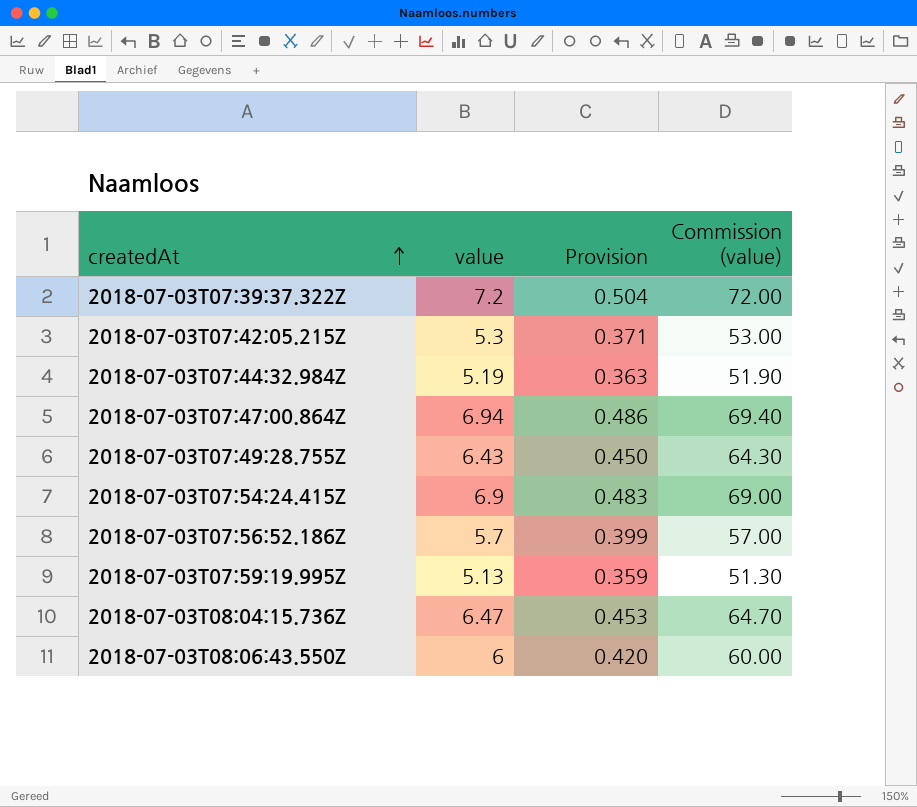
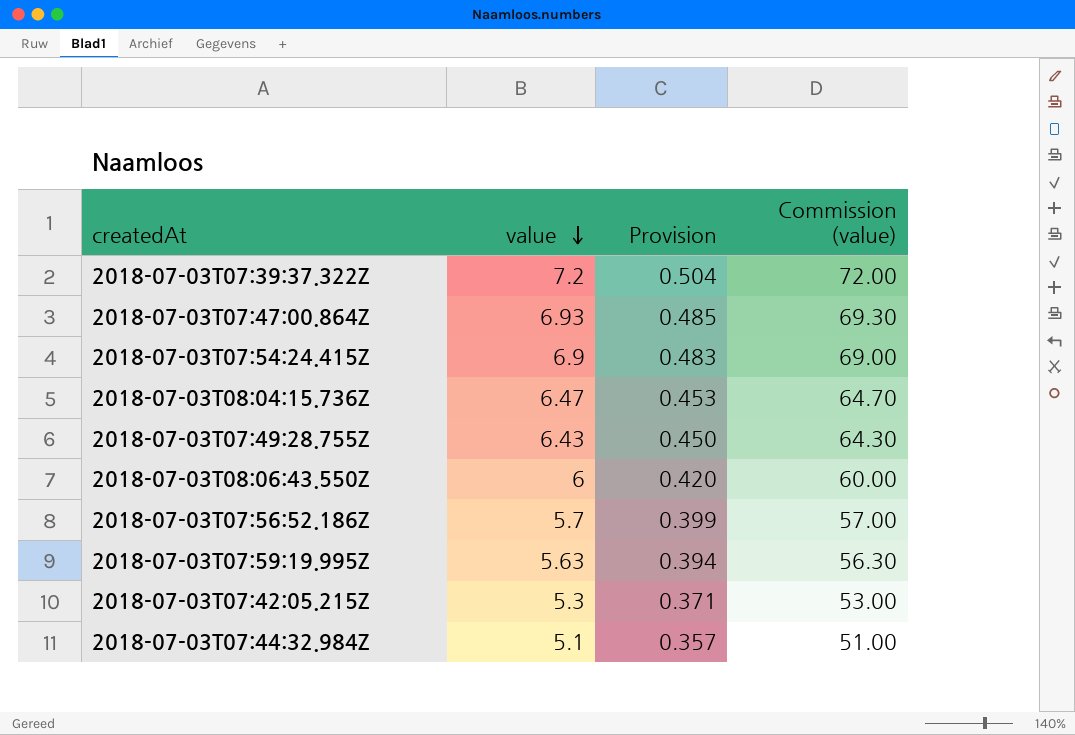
row order: createdAt ascending -> value descending
2018-07-03T07:47:00.864Z | value: 6.94 -> 6.93
2018-07-03T07:47:00.864Z | Provision: 0.486 -> 0.485
2018-07-03T07:47:00.864Z | Commission (value): 69.40 -> 69.30
2018-07-03T07:59:19.995Z | value: 5.13 -> 5.63
2018-07-03T07:59:19.995Z | Provision: 0.359 -> 0.394
2018-07-03T07:59:19.995Z | Commission (value): 51.30 -> 56.30
2018-07-03T07:44:32.984Z | value: 5.19 -> 5.1
2018-07-03T07:44:32.984Z | Provision: 0.363 -> 0.357
2018-07-03T07:44:32.984Z | Commission (value): 51.90 -> 51.00

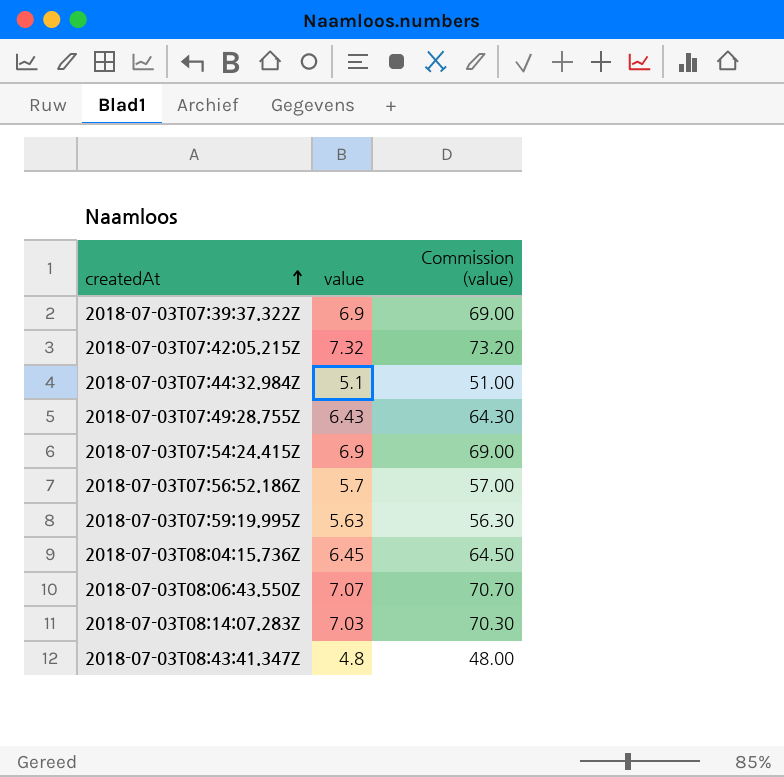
row order: value descending -> createdAt ascending
column Provision | formula: [value] * 0.07 -> none
row 2018-07-03T07:47:00.864Z: 6.93 | 0.485 | 69.30 -> none
2018-07-03T07:39:37.322Z | value: 7.2 -> 6.9
2018-07-03T07:39:37.322Z | Commission (value): 72.00 -> 69.00
2018-07-03T07:42:05.215Z | value: 5.3 -> 7.32
2018-07-03T07:42:05.215Z | Commission (value): 53.00 -> 73.20
2018-07-03T08:04:15.736Z | value: 6.47 -> 6.45
2018-07-03T08:04:15.736Z | Commission (value): 64.70 -> 64.50
2018-07-03T08:06:43.550Z | value: 6 -> 7.07
2018-07-03T08:06:43.550Z | Commission (value): 60.00 -> 70.70
row 2018-07-03T08:14:07.283Z: none -> 7.03 | 70.30
row 2018-07-03T08:43:41.347Z: none -> 4.8 | 48.00

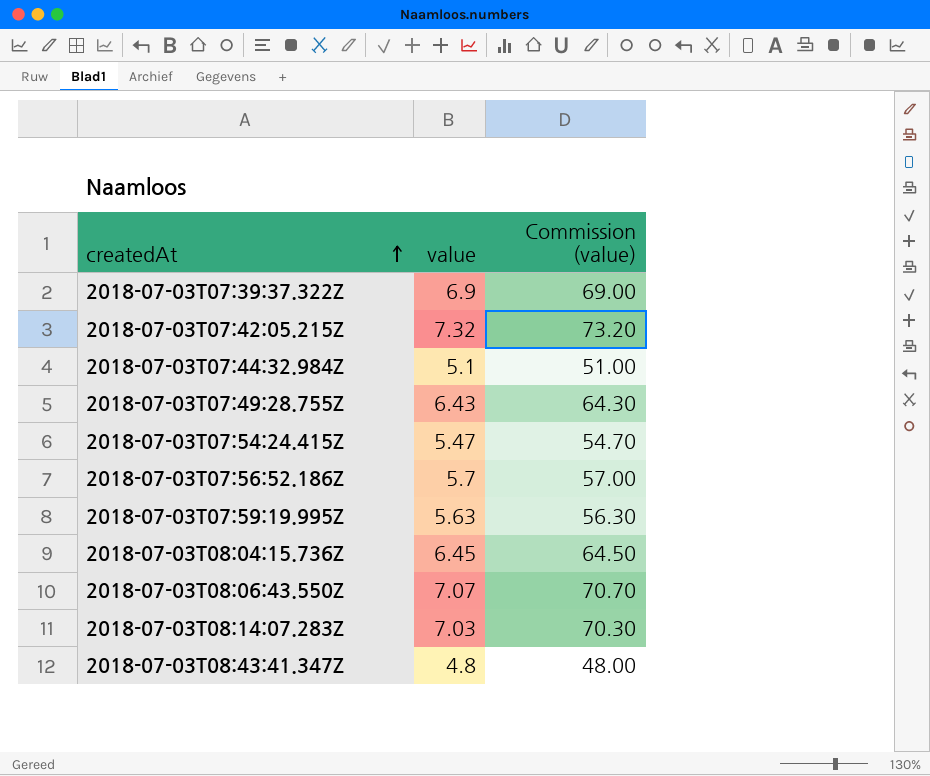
2018-07-03T07:54:24.415Z | value: 6.9 -> 5.47
2018-07-03T07:54:24.415Z | Commission (value): 69.00 -> 54.70

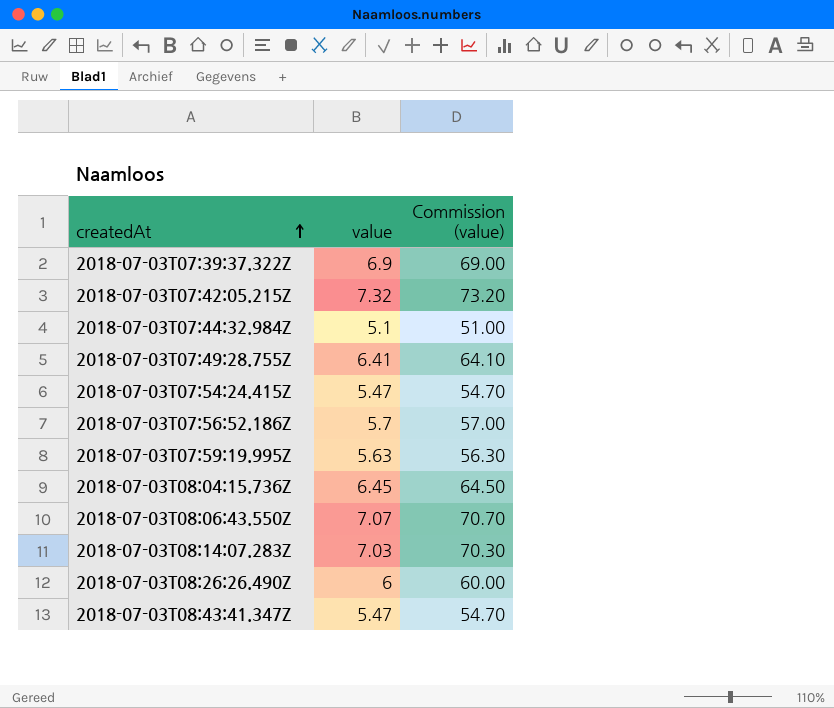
2018-07-03T07:49:28.755Z | value: 6.43 -> 6.41
2018-07-03T07:49:28.755Z | Commission (value): 64.30 -> 64.10
row 2018-07-03T08:26:26.490Z: none -> 6 | 60.00
2018-07-03T08:43:41.347Z | value: 4.8 -> 5.47
2018-07-03T08:43:41.347Z | Commission (value): 48.00 -> 54.70

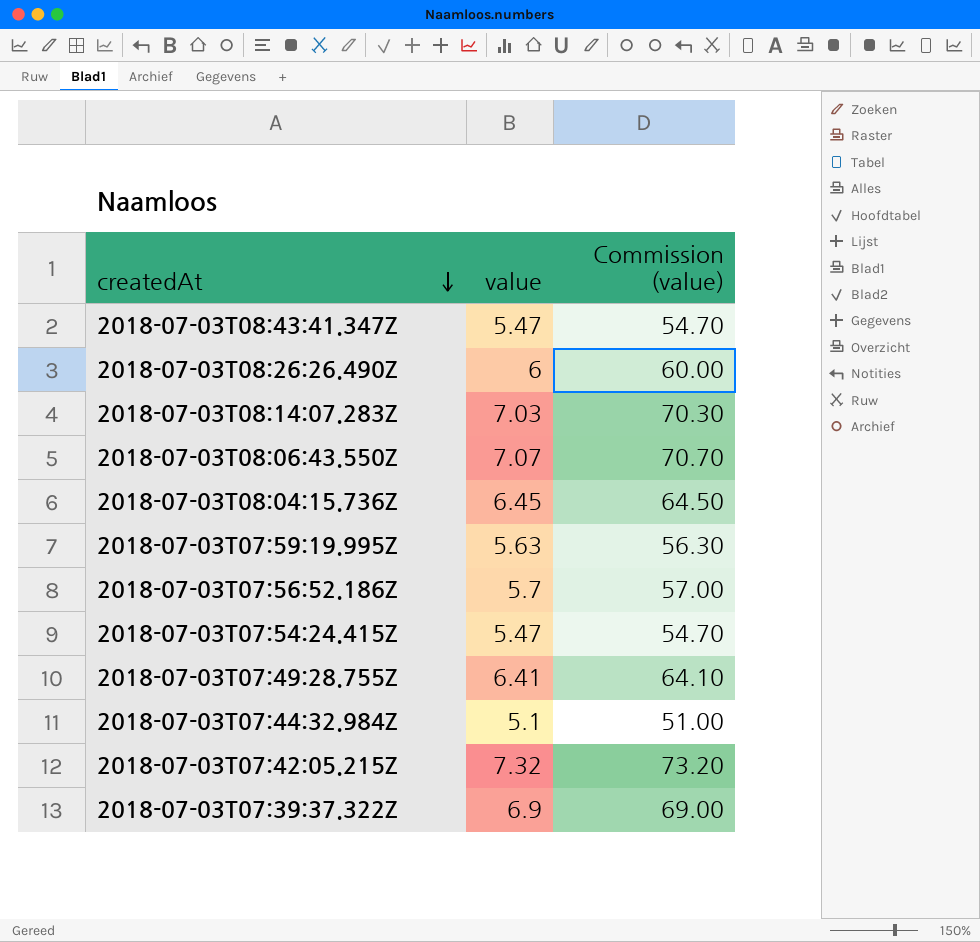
row order: createdAt ascending -> createdAt descending

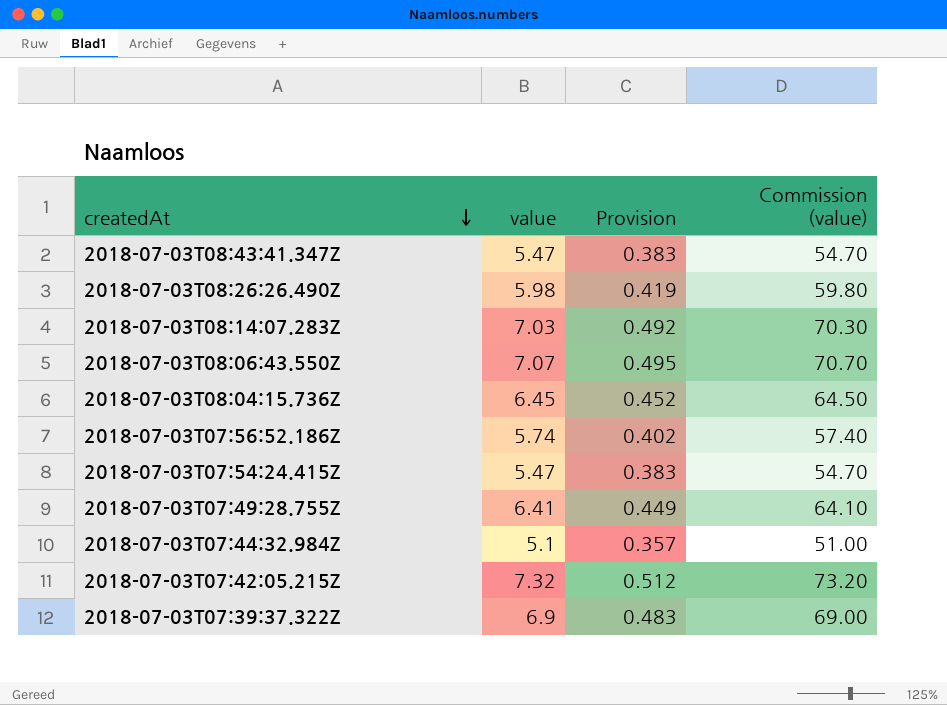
column Provision | formula: none -> [value] * 0.07
row 2018-07-03T07:59:19.995Z: 5.63 | 56.30 -> none
2018-07-03T08:26:26.490Z | value: 6 -> 5.98
2018-07-03T08:26:26.490Z | Commission (value): 60.00 -> 59.80
2018-07-03T07:56:52.186Z | value: 5.7 -> 5.74
2018-07-03T07:56:52.186Z | Commission (value): 57.00 -> 57.40

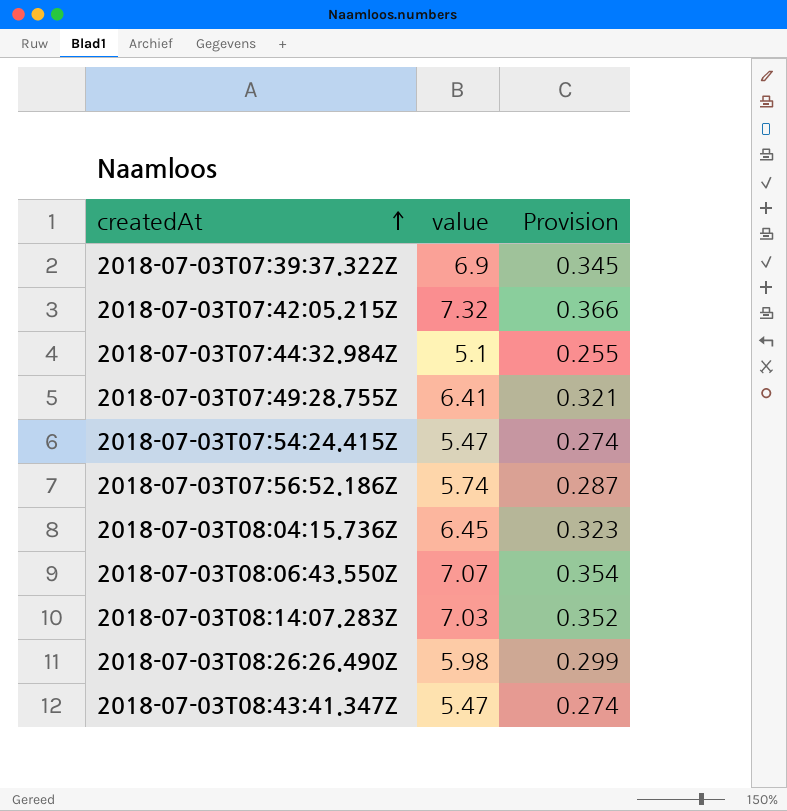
row order: createdAt descending -> createdAt ascending
column Commission (value) | formula: [value] * 10 -> none
column Provision | formula: [value] * 0.07 -> [value] * 0.05

